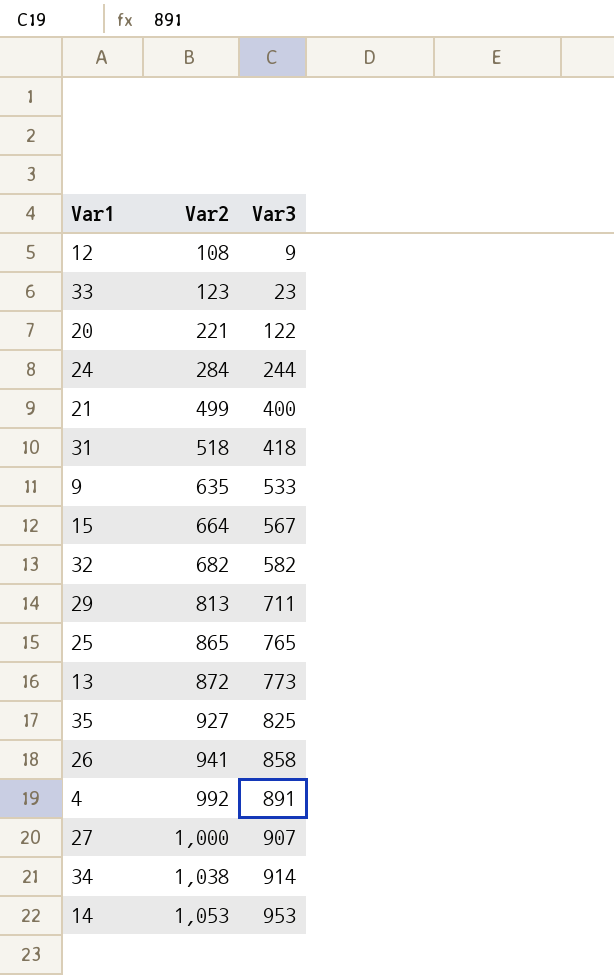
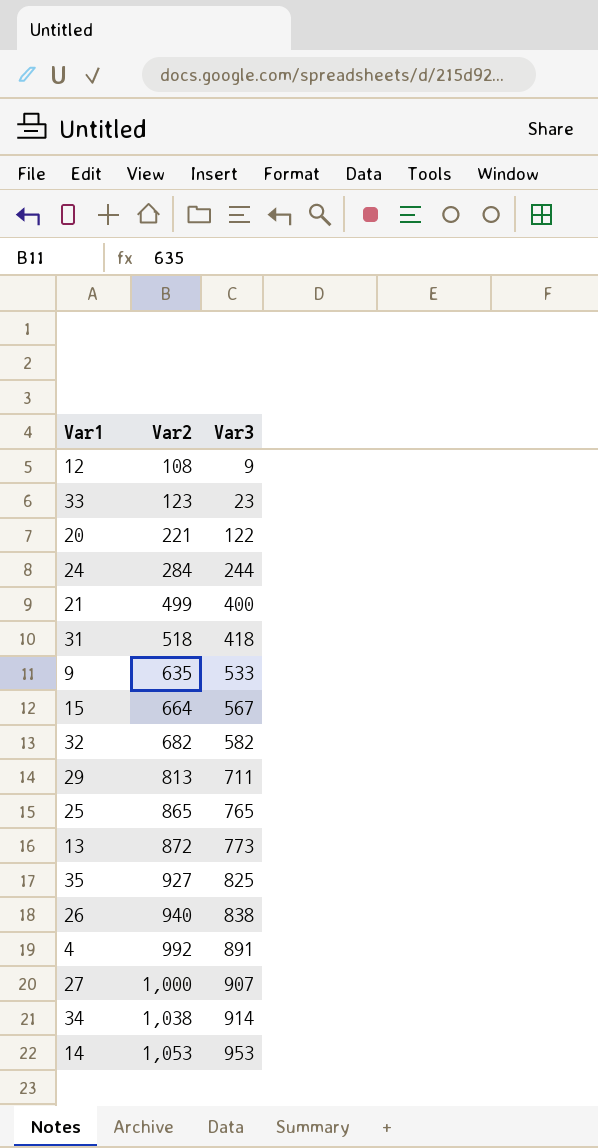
26 | Var2: 941 -> 940
26 | Var3: 858 -> 838

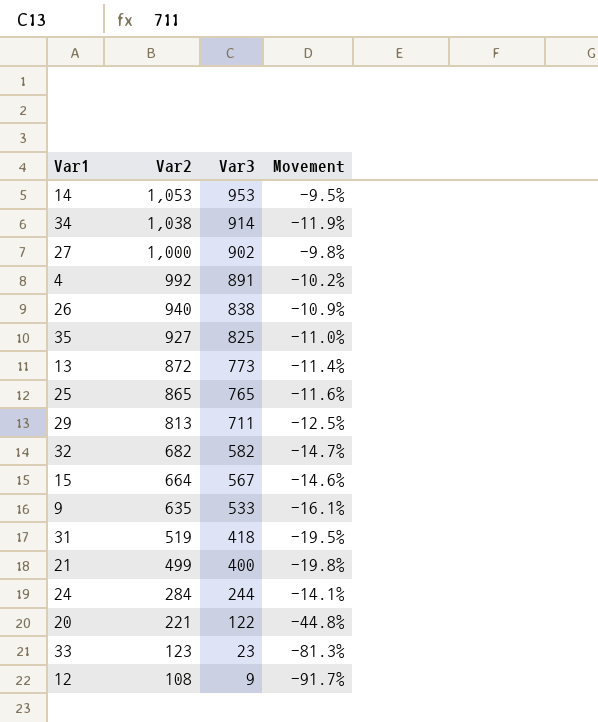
row order: Var2 ascending -> Var2 descending
column Movement | formula: none -> ([Var3] - [Var2]) / [Var2]
27 | Var3: 907 -> 902
31 | Var2: 518 -> 519

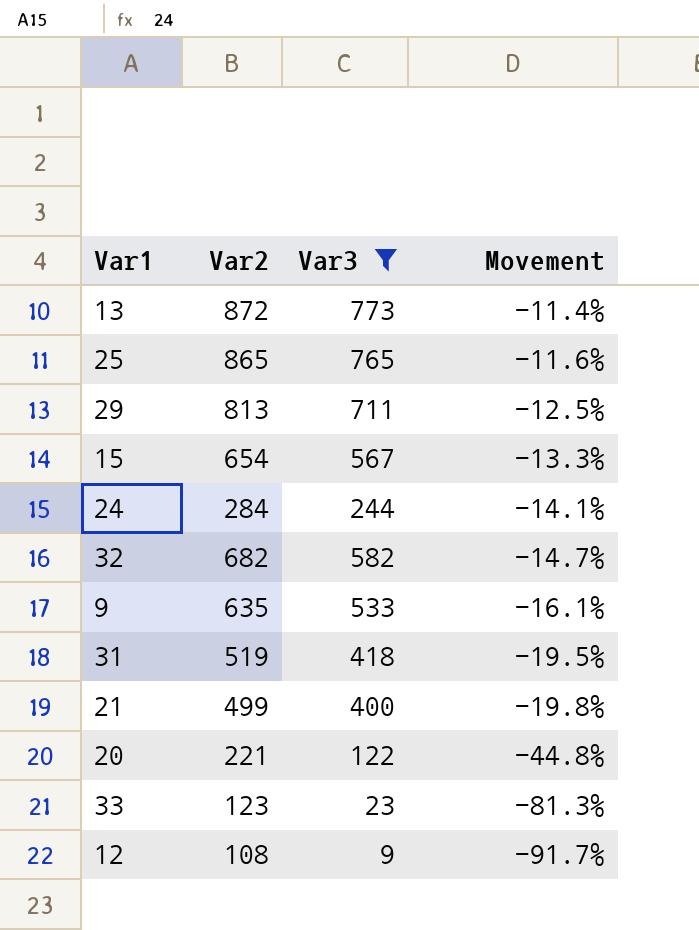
filter: none -> Var3 <= 773
row order: Var2 descending -> Movement descending
15 | Var2: 664 -> 654
15 | Movement: -14.6% -> -13.3%

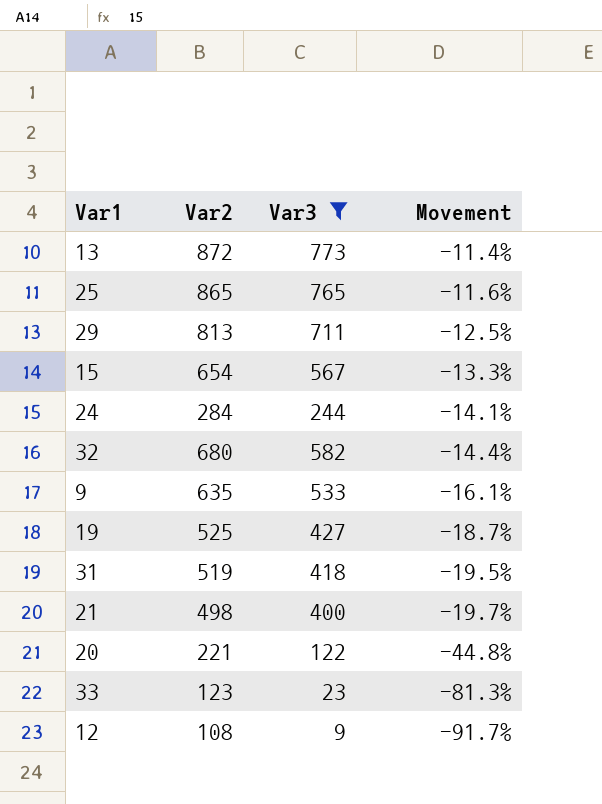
32 | Var2: 682 -> 680
32 | Movement: -14.7% -> -14.4%
row 19: none -> 525 | 427 | -18.7%
21 | Var2: 499 -> 498
21 | Movement: -19.8% -> -19.7%

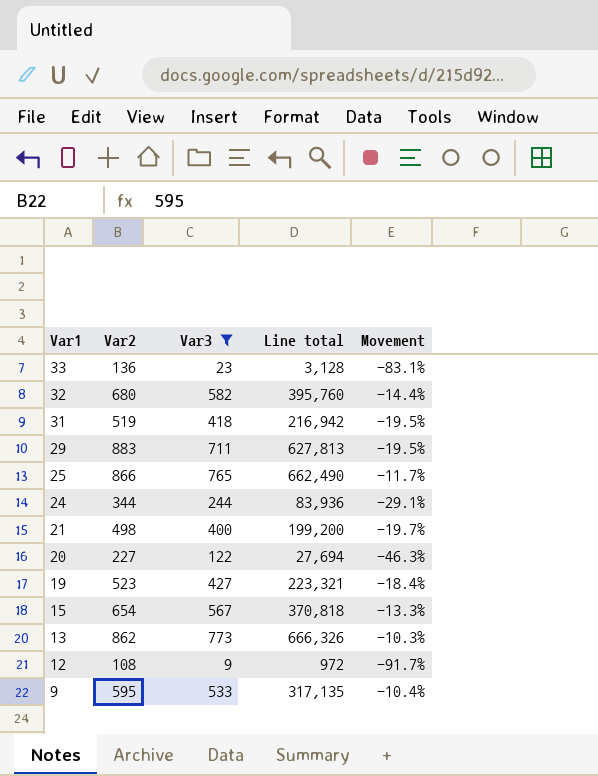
row order: Movement descending -> Var1 descending
column Line total | formula: none -> [Var2] * [Var3]
33 | Var2: 123 -> 136
33 | Movement: -81.3% -> -83.1%
29 | Var2: 813 -> 883
29 | Movement: -12.5% -> -19.5%
25 | Var2: 865 -> 866
25 | Movement: -11.6% -> -11.7%
24 | Var2: 284 -> 344
24 | Movement: -14.1% -> -29.1%
20 | Var2: 221 -> 227
20 | Movement: -44.8% -> -46.3%
19 | Var2: 525 -> 523
19 | Movement: -18.7% -> -18.4%
13 | Var2: 872 -> 862
13 | Movement: -11.4% -> -10.3%
9 | Var2: 635 -> 595
9 | Movement: -16.1% -> -10.4%

